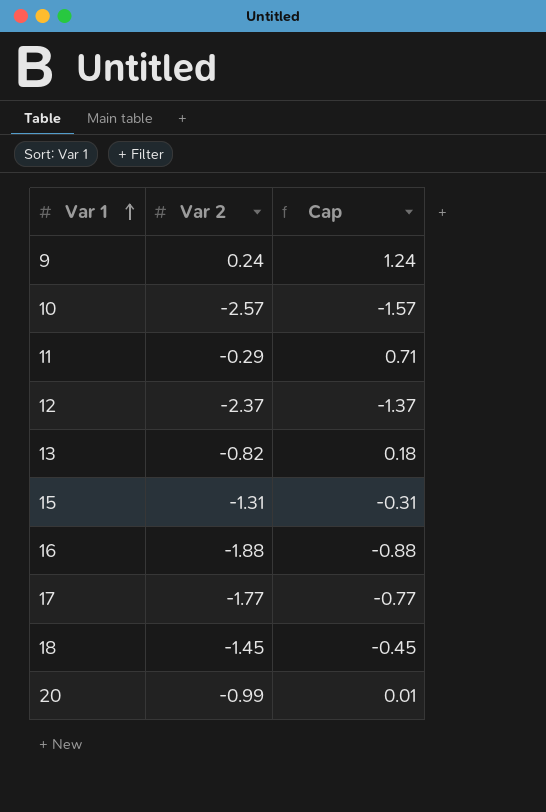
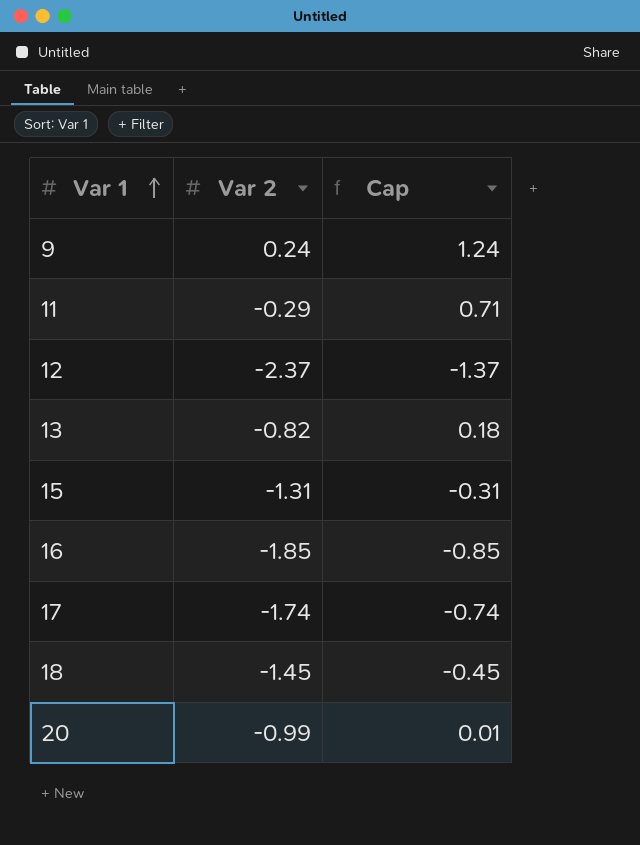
row 10: -2.57 | -1.57 -> none
16 | Var 2: -1.88 -> -1.85
16 | Cap: -0.88 -> -0.85
17 | Var 2: -1.77 -> -1.74
17 | Cap: -0.77 -> -0.74

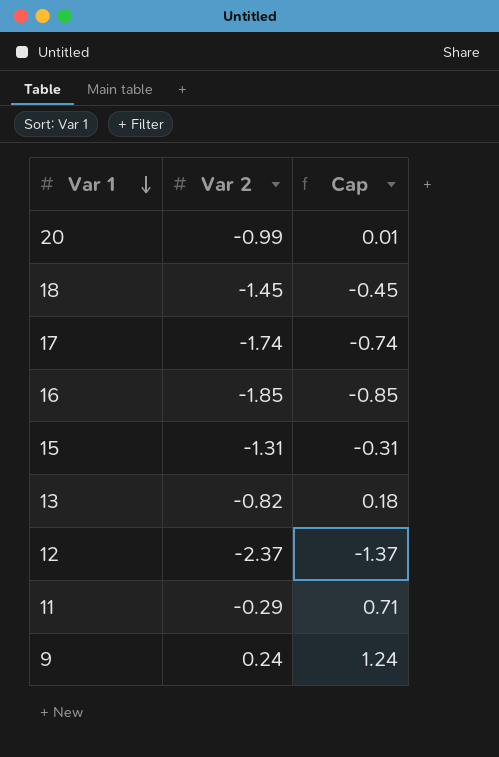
row order: Var 1 ascending -> Var 1 descending

